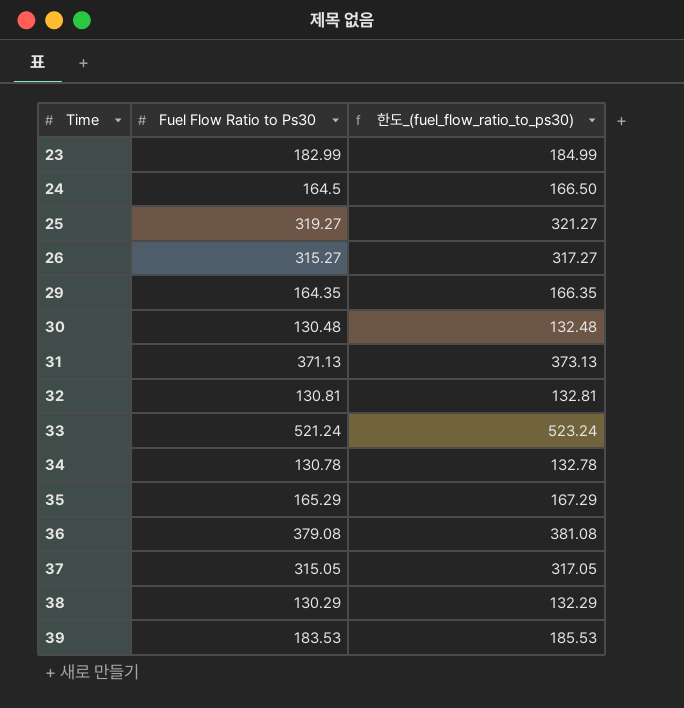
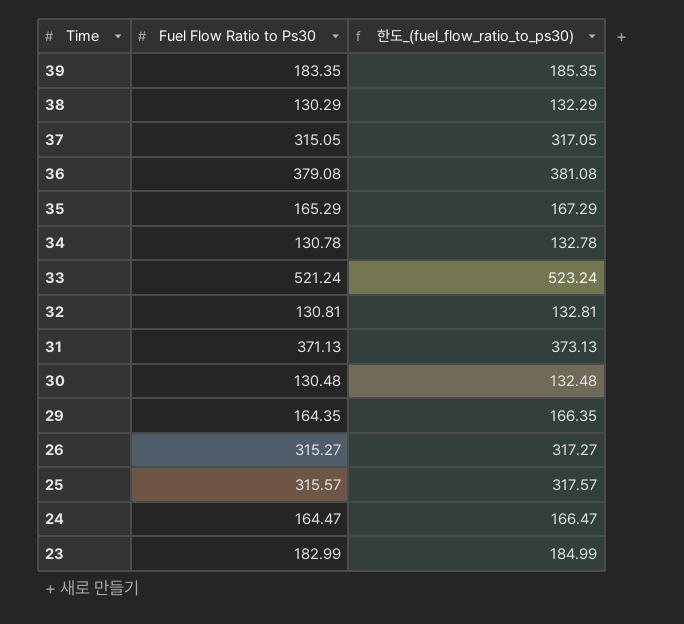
row order: Time ascending -> Time descending
39 | Fuel Flow Ratio to Ps30: 183.53 -> 183.35
39 | 한도_(fuel_flow_ratio_to_ps30): 185.53 -> 185.35
25 | Fuel Flow Ratio to Ps30: 319.27 -> 315.57
25 | 한도_(fuel_flow_ratio_to_ps30): 321.27 -> 317.57
24 | Fuel Flow Ratio to Ps30: 164.5 -> 164.47
24 | 한도_(fuel_flow_ratio_to_ps30): 166.50 -> 166.47

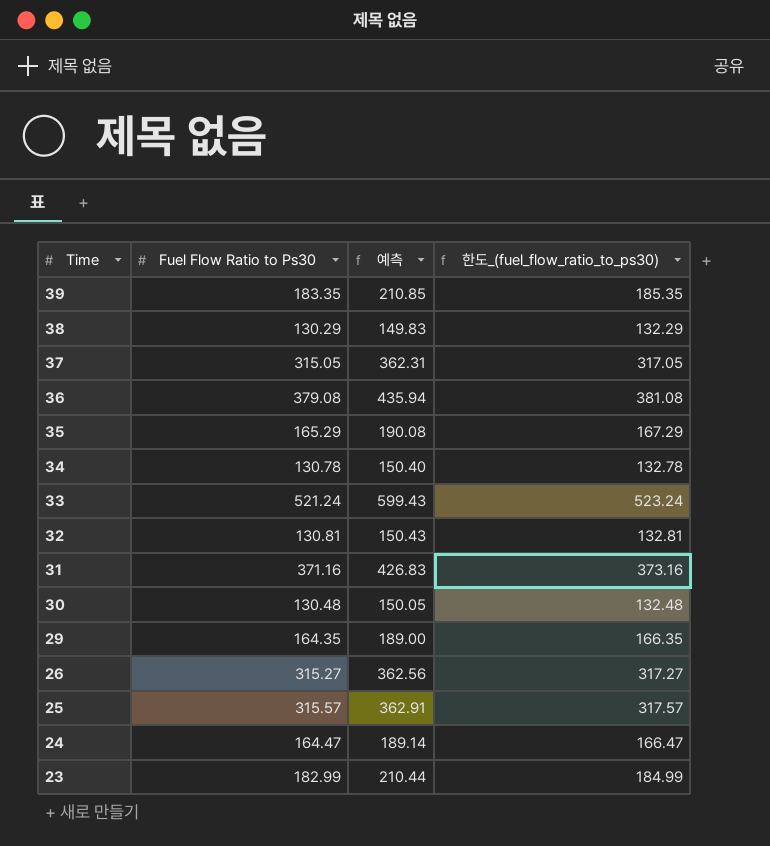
column 예측 | formula: none -> [Fuel Flow Ratio to Ps30] * 1.15
31 | Fuel Flow Ratio to Ps30: 371.13 -> 371.16
31 | 한도_(fuel_flow_ratio_to_ps30): 373.13 -> 373.16

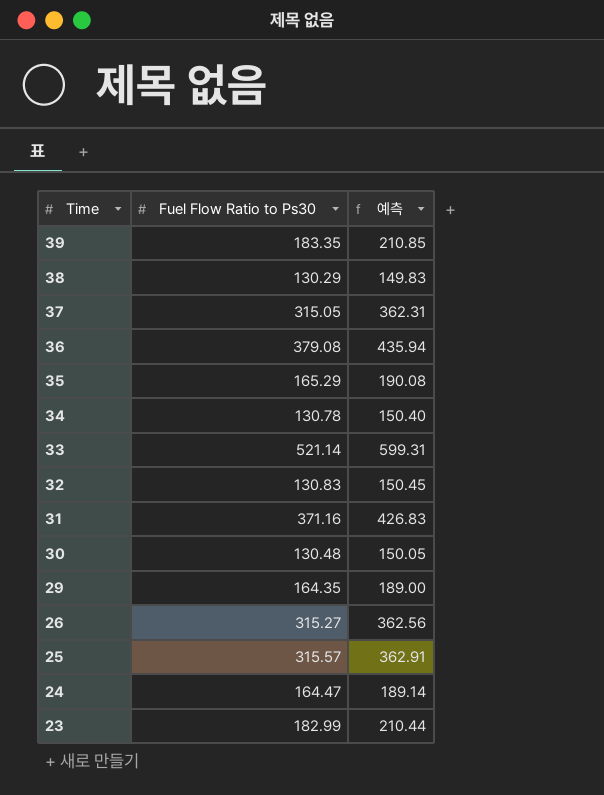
column 한도_(fuel_flow_ratio_to_ps30) | formula: [Fuel Flow Ratio to Ps30] + 2 -> none
33 | Fuel Flow Ratio to Ps30: 521.24 -> 521.14
33 | 예측: 599.43 -> 599.31
32 | Fuel Flow Ratio to Ps30: 130.81 -> 130.83
32 | 예측: 150.43 -> 150.45

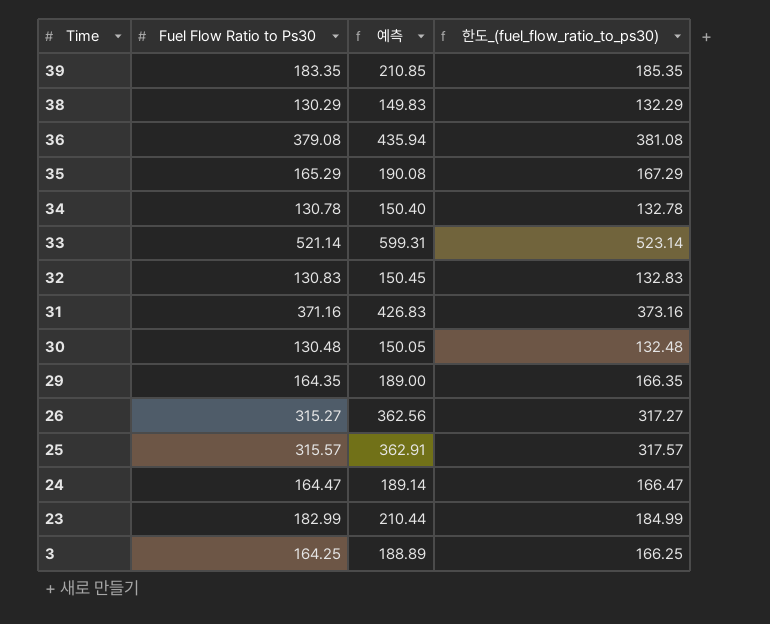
column 한도_(fuel_flow_ratio_to_ps30) | formula: none -> [Fuel Flow Ratio to Ps30] + 2
row 37: 315.05 | 362.31 -> none
row 3: none -> 164.25 | 188.89 | 166.25

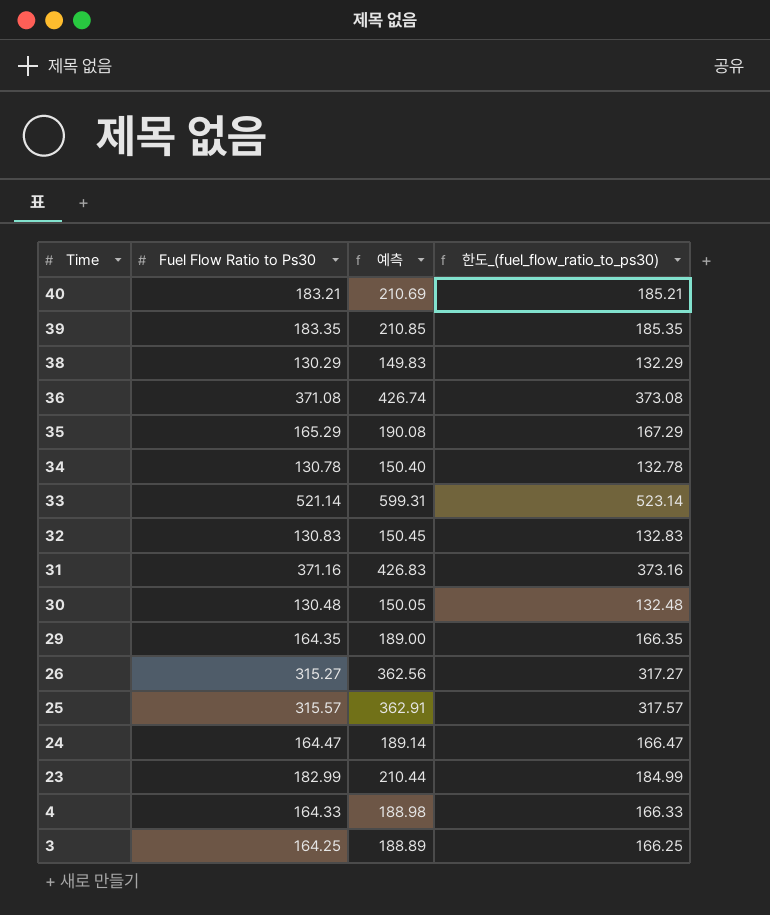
row 40: none -> 183.21 | 210.69 | 185.21
36 | Fuel Flow Ratio to Ps30: 379.08 -> 371.08
36 | 예측: 435.94 -> 426.74
36 | 한도_(fuel_flow_ratio_to_ps30): 381.08 -> 373.08
row 4: none -> 164.33 | 188.98 | 166.33

